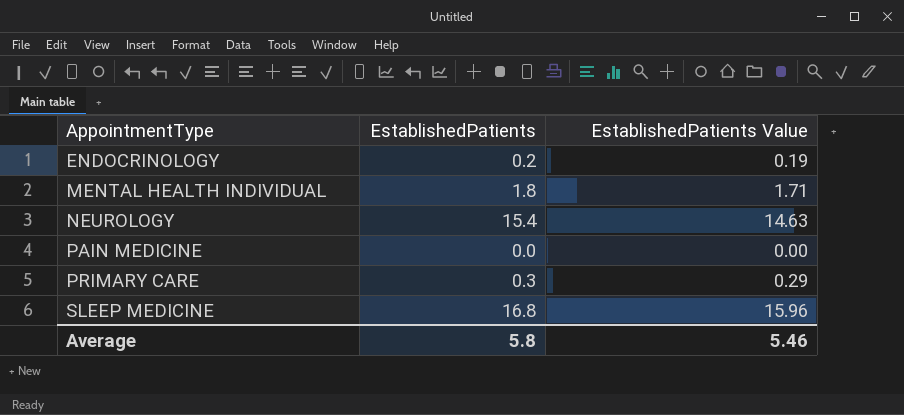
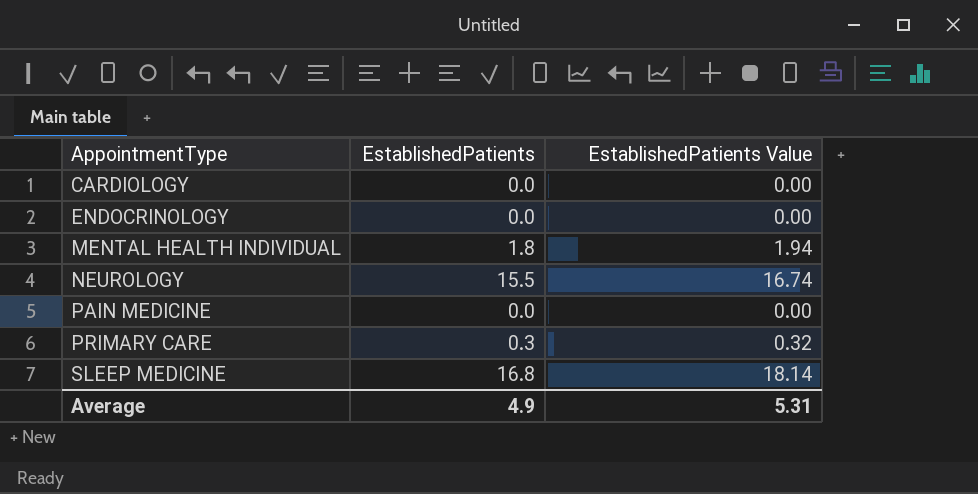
column EstablishedPatients Value | formula: [EstablishedPatients] * 0.95 -> [EstablishedPatients] * 1.08
row CARDIOLOGY: none -> 0.0 | 0.00
ENDOCRINOLOGY | EstablishedPatients: 0.2 -> 0.0
NEUROLOGY | EstablishedPatients: 15.4 -> 15.5
Average | EstablishedPatients: 5.8 -> 4.9
Average | EstablishedPatients Value: 5.46 -> 5.31

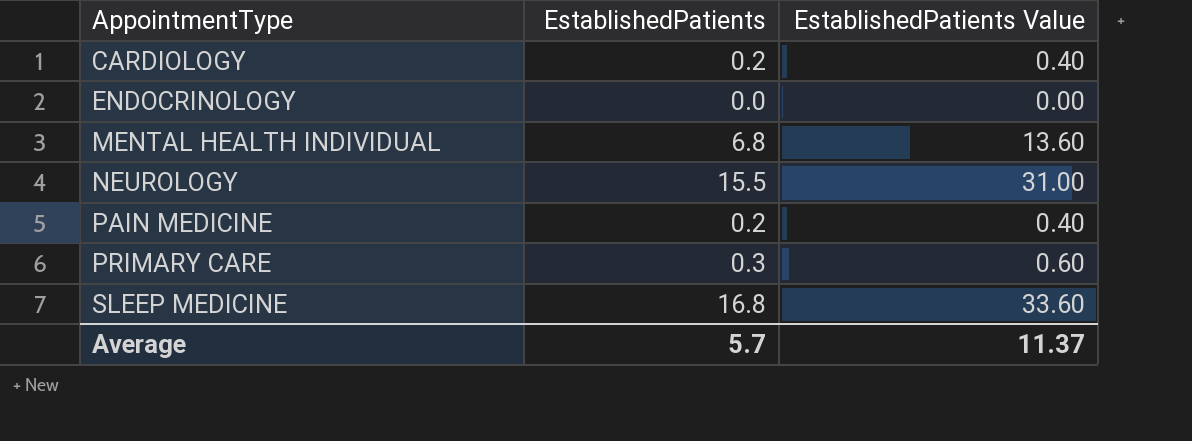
column EstablishedPatients Value | formula: [EstablishedPatients] * 1.08 -> [EstablishedPatients] * 2
CARDIOLOGY | EstablishedPatients: 0.0 -> 0.2
MENTAL HEALTH INDIVIDUAL | EstablishedPatients: 1.8 -> 6.8
PAIN MEDICINE | EstablishedPatients: 0.0 -> 0.2
Average | EstablishedPatients: 4.9 -> 5.7
Average | EstablishedPatients Value: 5.31 -> 11.37

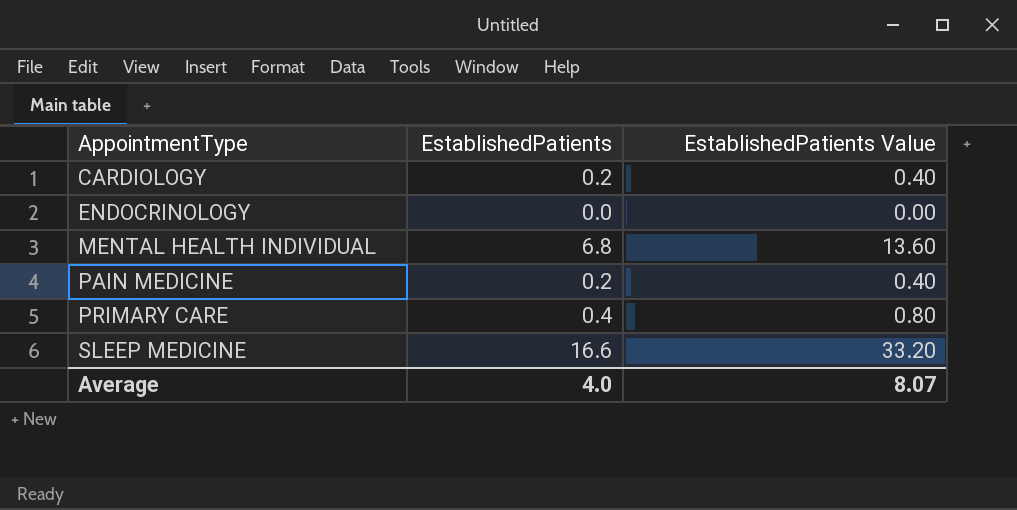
row NEUROLOGY: 15.5 | 31.00 -> none
PRIMARY CARE | EstablishedPatients: 0.3 -> 0.4
PRIMARY CARE | EstablishedPatients Value: 0.60 -> 0.80
SLEEP MEDICINE | EstablishedPatients: 16.8 -> 16.6
SLEEP MEDICINE | EstablishedPatients Value: 33.60 -> 33.20
Average | EstablishedPatients: 5.7 -> 4.0
Average | EstablishedPatients Value: 11.37 -> 8.07

